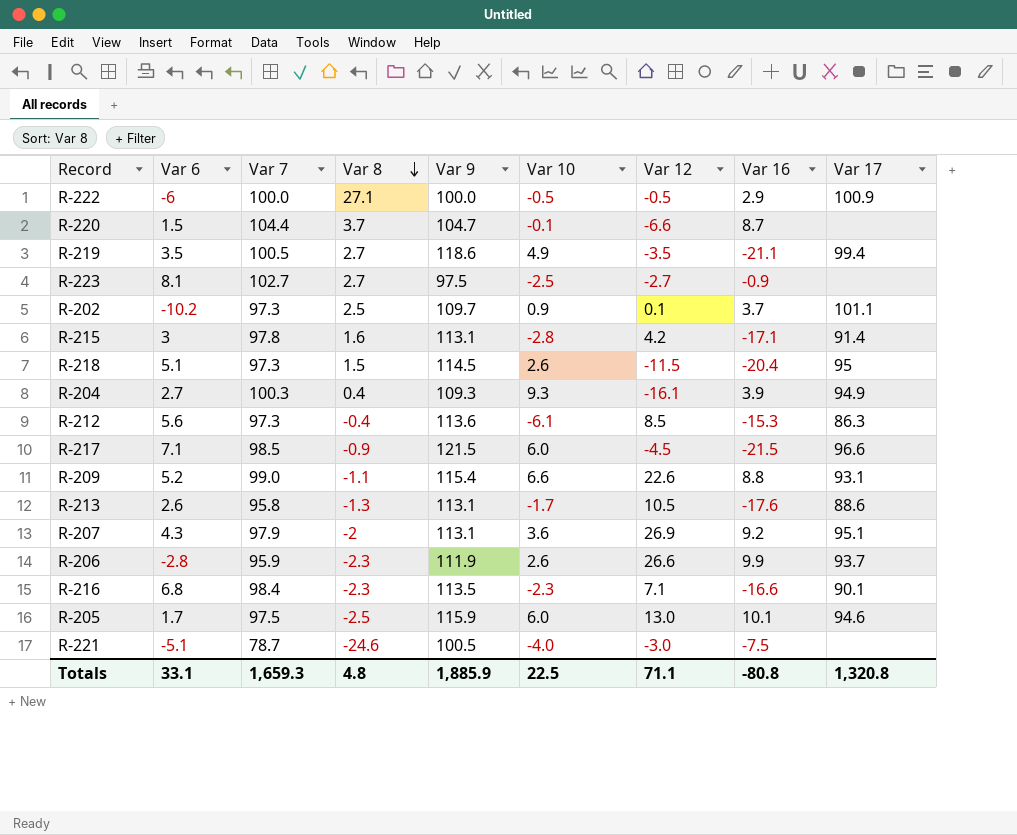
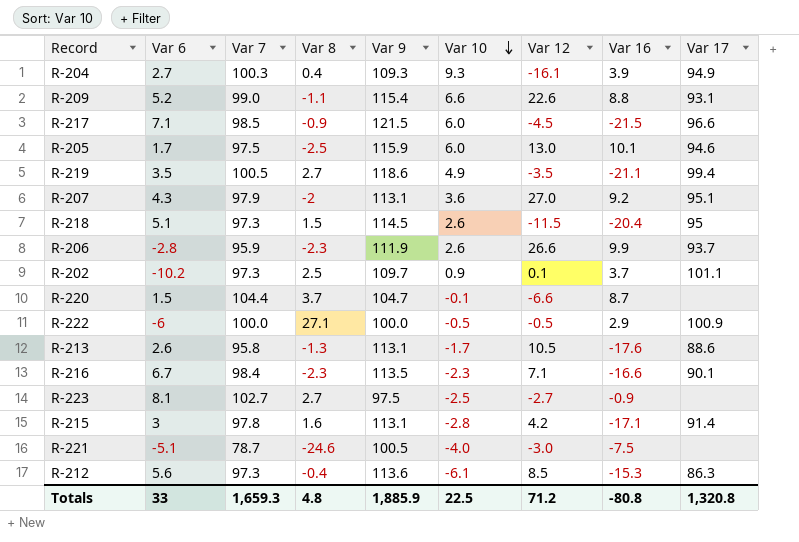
row order: Var 8 descending -> Var 10 descending
R-207 | Var 12: 26.9 -> 27.0
R-216 | Var 6: 6.8 -> 6.7
Totals | Var 6: 33.1 -> 33
Totals | Var 12: 71.1 -> 71.2

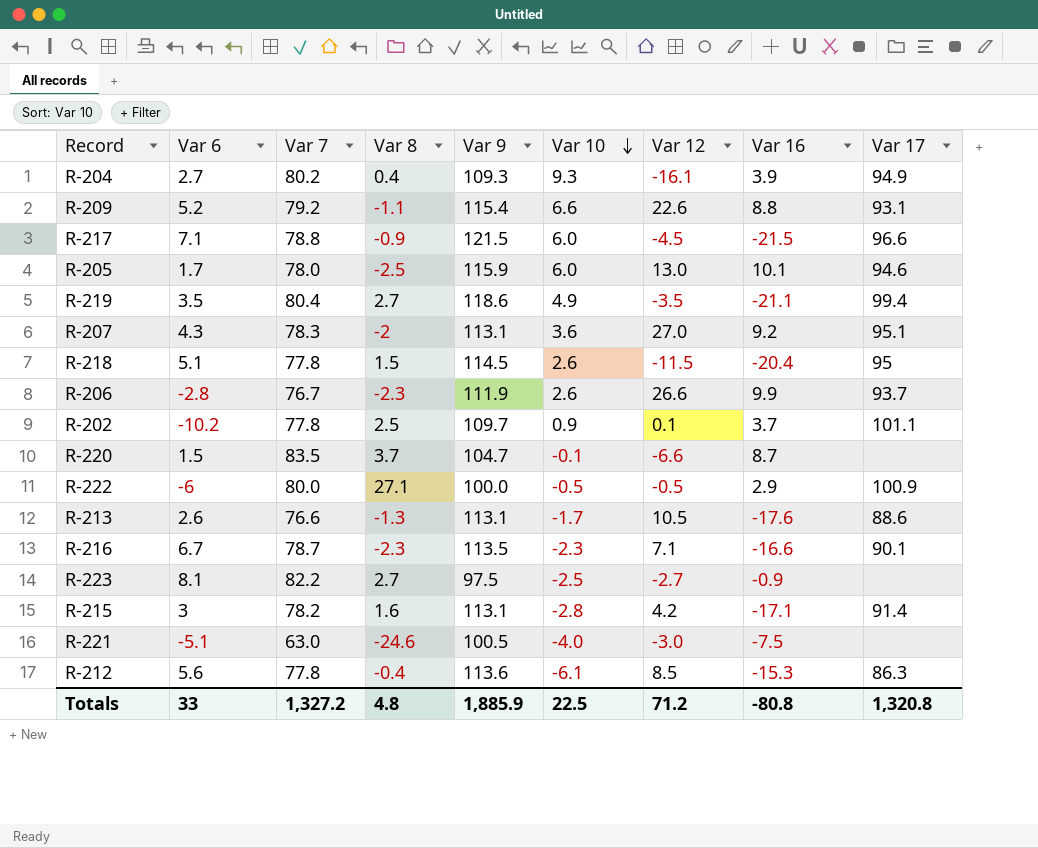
R-204 | Var 7: 100.3 -> 80.2
R-209 | Var 7: 99.0 -> 79.2
R-217 | Var 7: 98.5 -> 78.8
R-205 | Var 7: 97.5 -> 78.0
R-219 | Var 7: 100.5 -> 80.4
R-207 | Var 7: 97.9 -> 78.3
R-218 | Var 7: 97.3 -> 77.8
R-206 | Var 7: 95.9 -> 76.7
R-202 | Var 7: 97.3 -> 77.8
R-220 | Var 7: 104.4 -> 83.5
R-222 | Var 7: 100.0 -> 80.0
R-213 | Var 7: 95.8 -> 76.6
R-216 | Var 7: 98.4 -> 78.7
R-223 | Var 7: 102.7 -> 82.2
R-215 | Var 7: 97.8 -> 78.2
R-221 | Var 7: 78.7 -> 63.0
R-212 | Var 7: 97.3 -> 77.8
Totals | Var 7: 1,659.3 -> 1,327.2

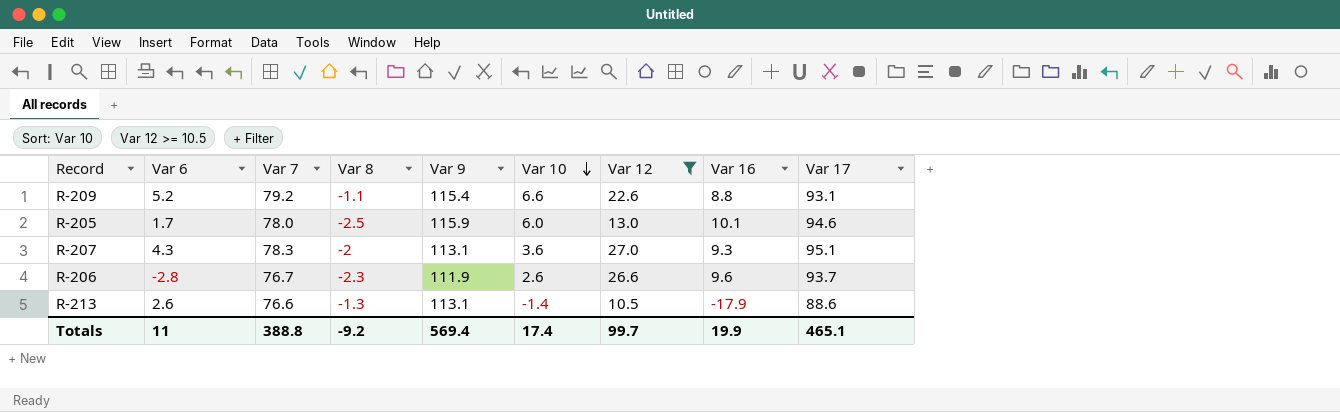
filter: none -> Var 12 >= 10.5
R-207 | Var 16: 9.2 -> 9.3
R-206 | Var 16: 9.9 -> 9.6
R-213 | Var 10: -1.7 -> -1.4
R-213 | Var 16: -17.6 -> -17.9
Totals | Var 6: 33 -> 11
Totals | Var 7: 1,327.2 -> 388.8
Totals | Var 8: 4.8 -> -9.2
Totals | Var 9: 1,885.9 -> 569.4
Totals | Var 10: 22.5 -> 17.4
Totals | Var 12: 71.2 -> 99.7
Totals | Var 16: -80.8 -> 19.9
Totals | Var 17: 1,320.8 -> 465.1

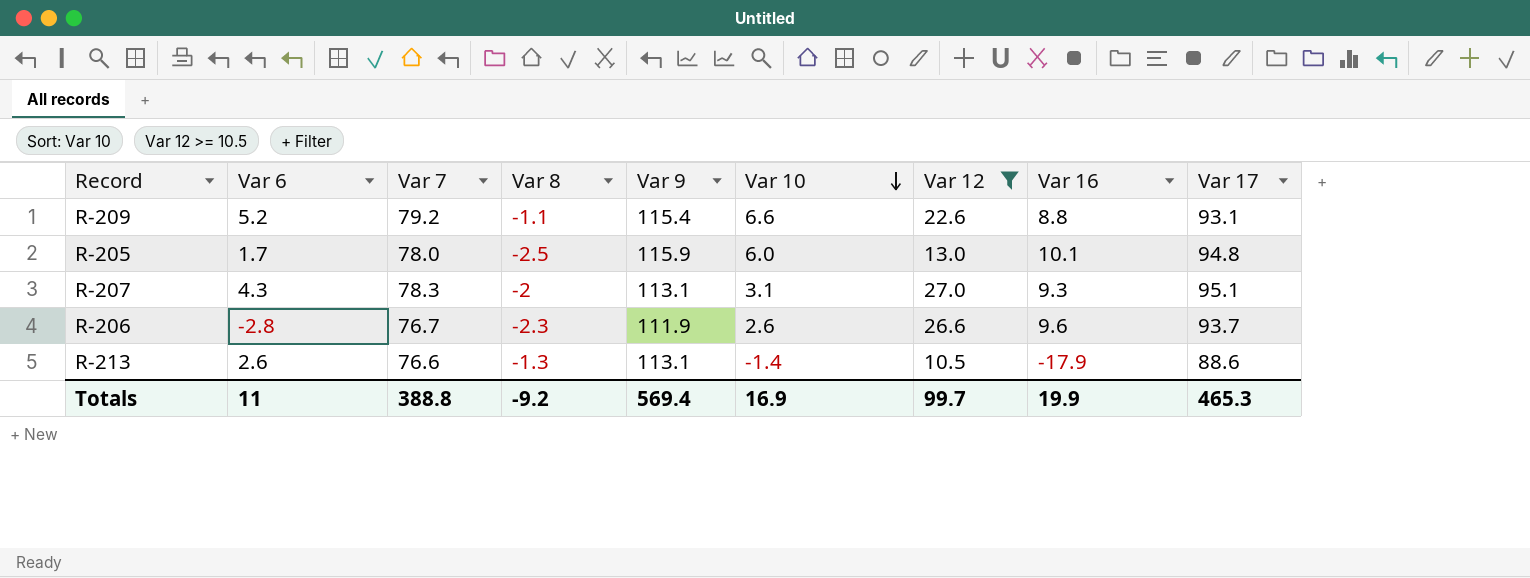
R-205 | Var 17: 94.6 -> 94.8
R-207 | Var 10: 3.6 -> 3.1
Totals | Var 10: 17.4 -> 16.9
Totals | Var 17: 465.1 -> 465.3

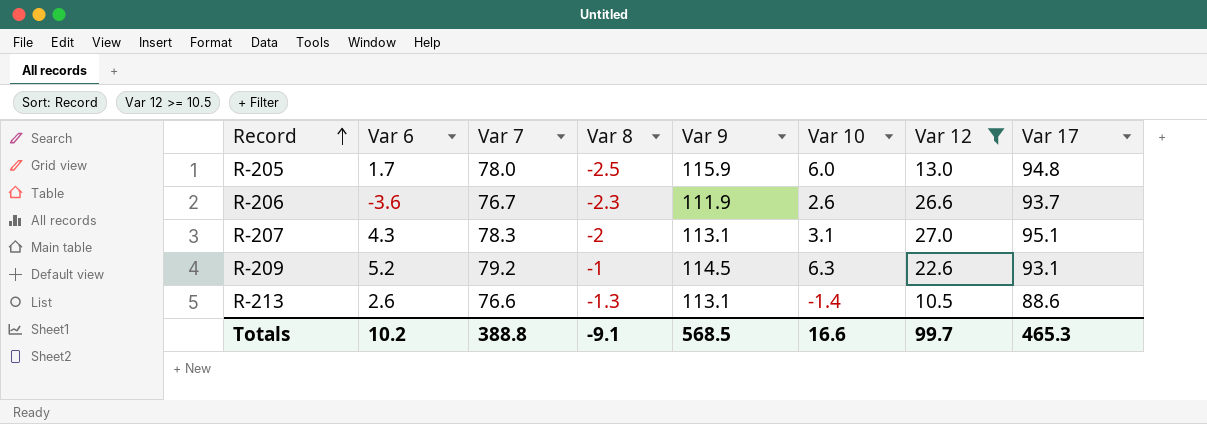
row order: Var 10 descending -> Record ascending
column Var 16 | position: 8 -> none
R-206 | Var 6: -2.8 -> -3.6
R-209 | Var 8: -1.1 -> -1
R-209 | Var 9: 115.4 -> 114.5
R-209 | Var 10: 6.6 -> 6.3
Totals | Var 6: 11 -> 10.2
Totals | Var 8: -9.2 -> -9.1
Totals | Var 9: 569.4 -> 568.5
Totals | Var 10: 16.9 -> 16.6

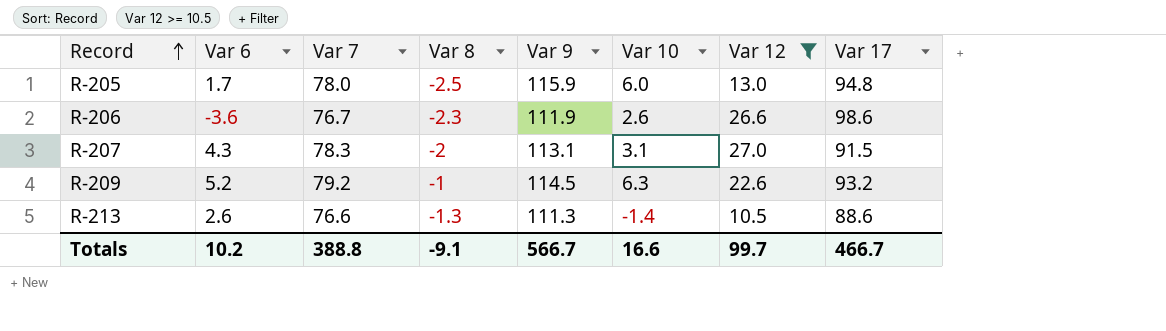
R-206 | Var 17: 93.7 -> 98.6
R-207 | Var 17: 95.1 -> 91.5
R-209 | Var 17: 93.1 -> 93.2
R-213 | Var 9: 113.1 -> 111.3
Totals | Var 9: 568.5 -> 566.7
Totals | Var 17: 465.3 -> 466.7

